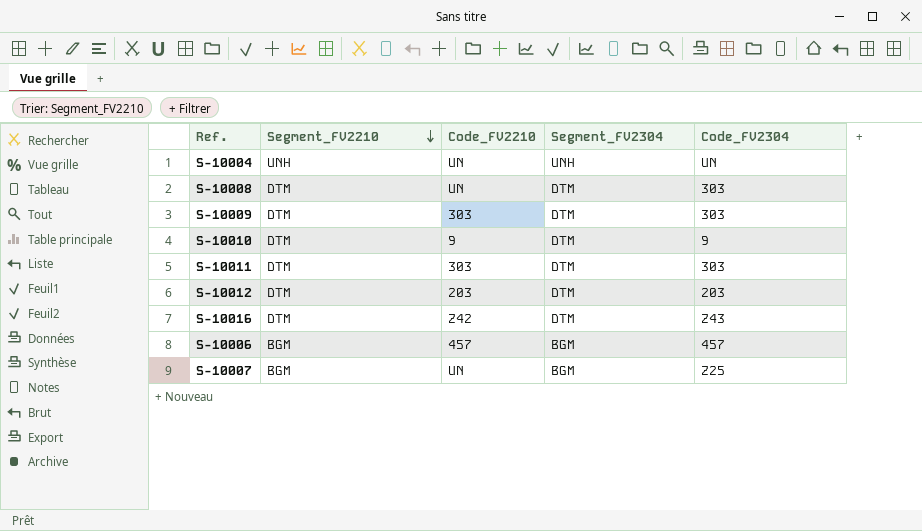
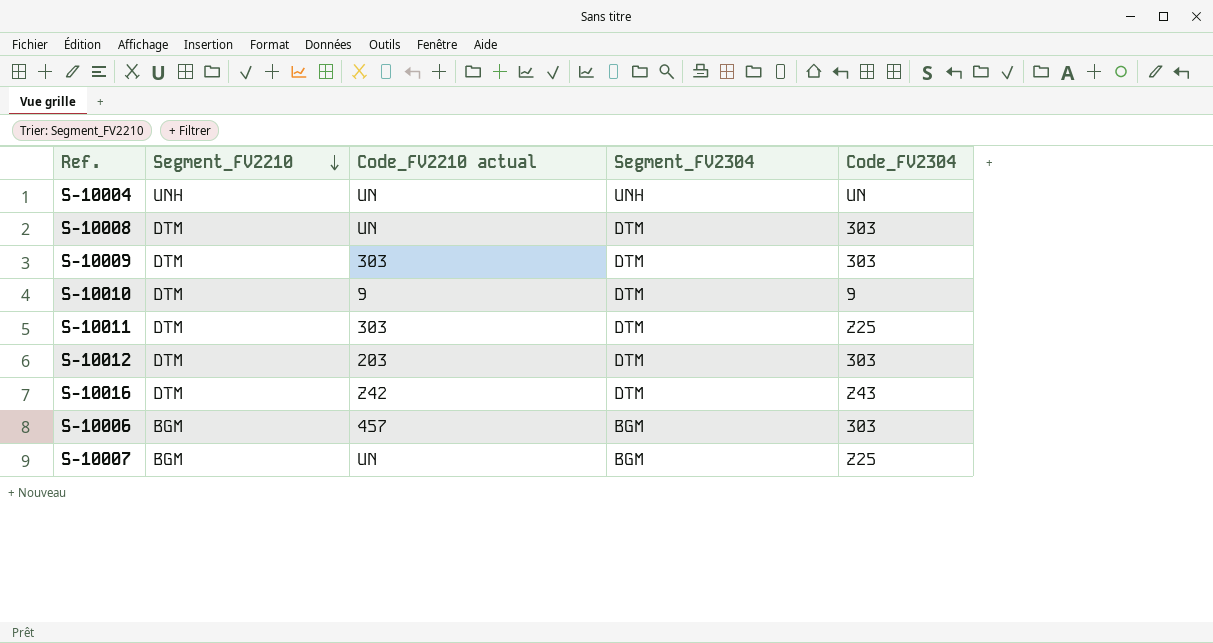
column name: Code_FV2210 -> Code_FV2210 actual
S-10011 | Code_FV2304: 303 -> Z25
S-10012 | Code_FV2304: 203 -> 303
S-10006 | Code_FV2304: 457 -> 303

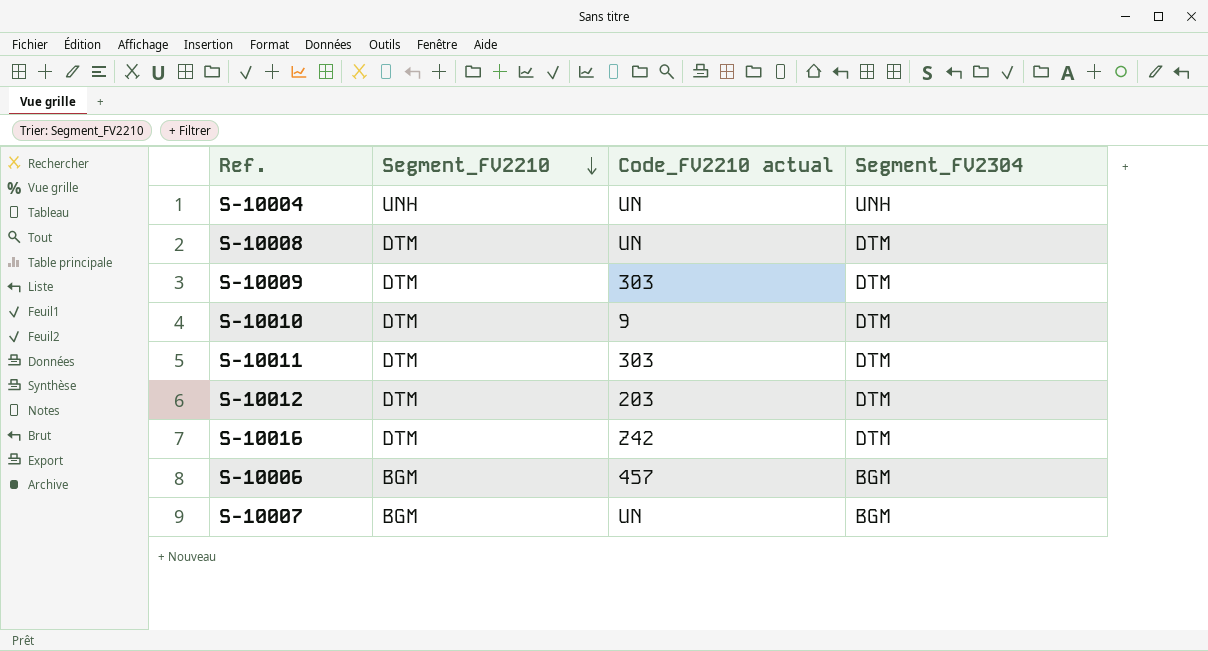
column Code_FV2304 | position: 5 -> none

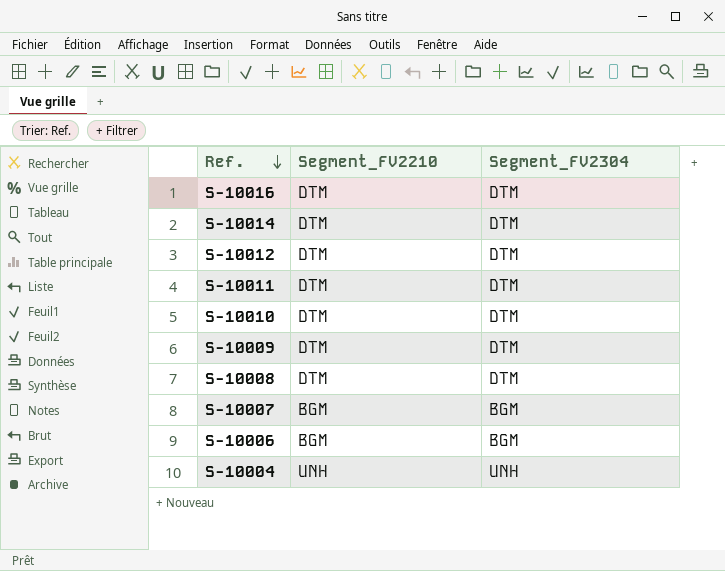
row order: Segment_FV2210 descending -> Ref. descending
column Code_FV2210 actual | position: 3 -> none
row S-10014: none -> DTM | DTM

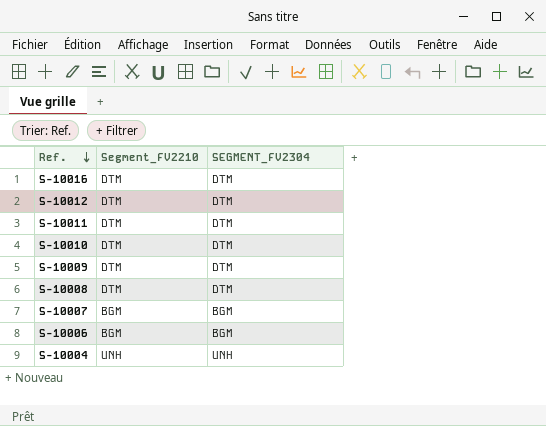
column name: Segment_FV2304 -> SEGMENT_FV2304
row S-10014: DTM | DTM -> none

